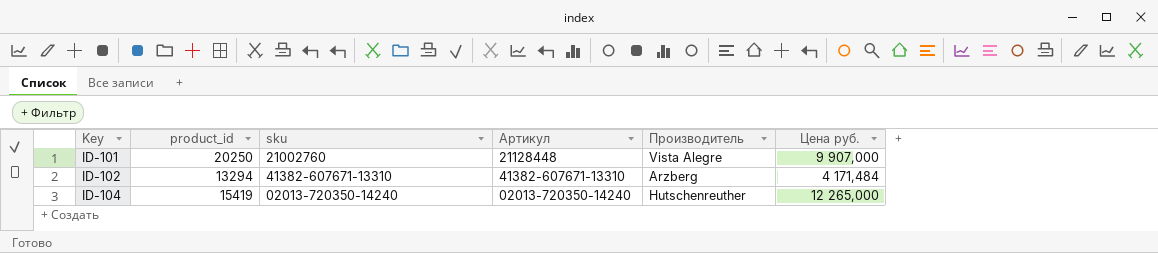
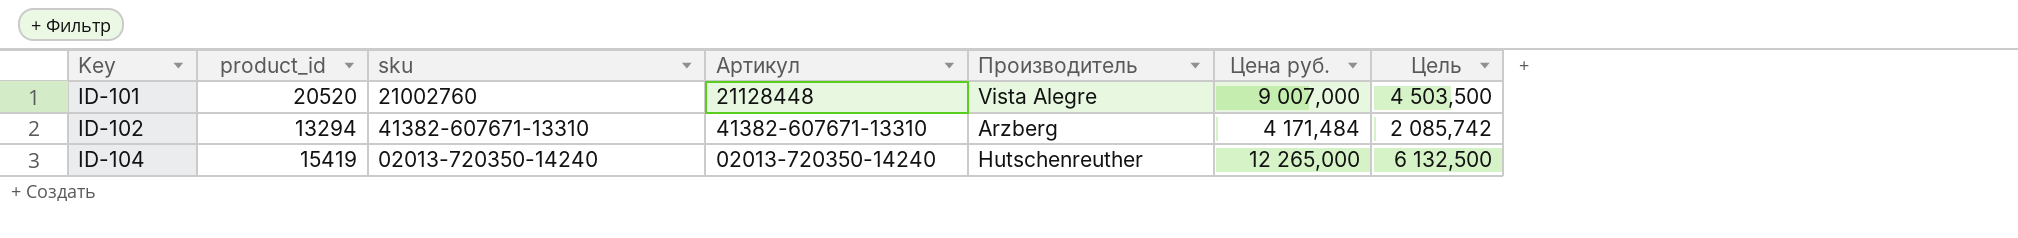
column Цель | formula: none -> [Цена руб.] * 0,5
ID-101 | product_id: 20250 -> 20520
ID-101 | Цена руб.: 9 907,000 -> 9 007,000

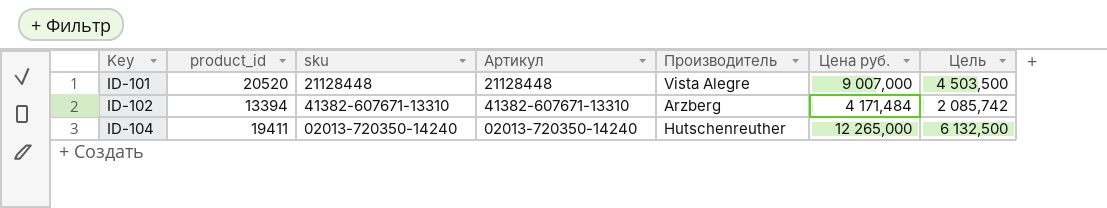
ID-101 | sku: 21002760 -> 21128448
ID-102 | product_id: 13294 -> 13394
ID-104 | product_id: 15419 -> 19411

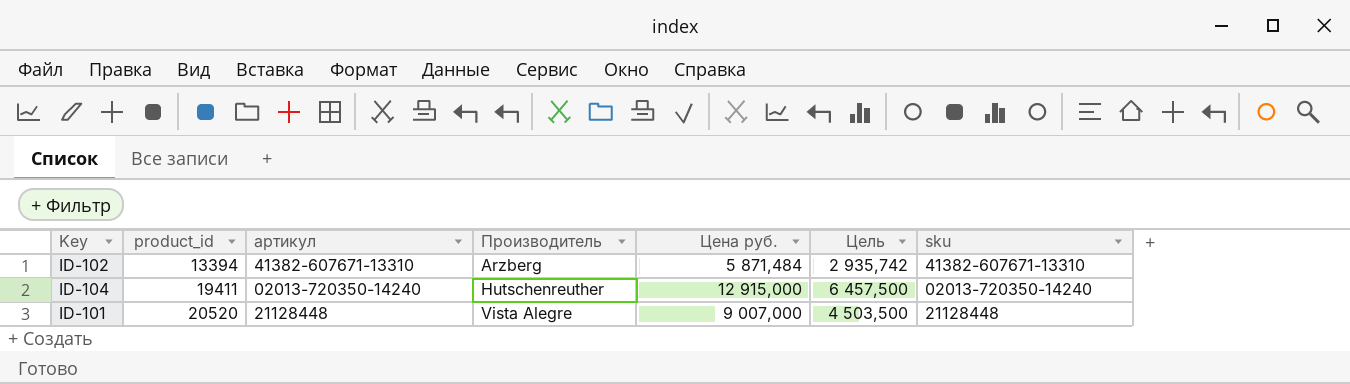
row order: Key ascending -> product_id ascending
column name: Артикул -> артикул
column sku | position: 3 -> 7
ID-102 | Цена руб.: 4 171,484 -> 5 871,484
ID-102 | Цель: 2 085,742 -> 2 935,742
ID-104 | Цена руб.: 12 265,000 -> 12 915,000
ID-104 | Цель: 6 132,500 -> 6 457,500

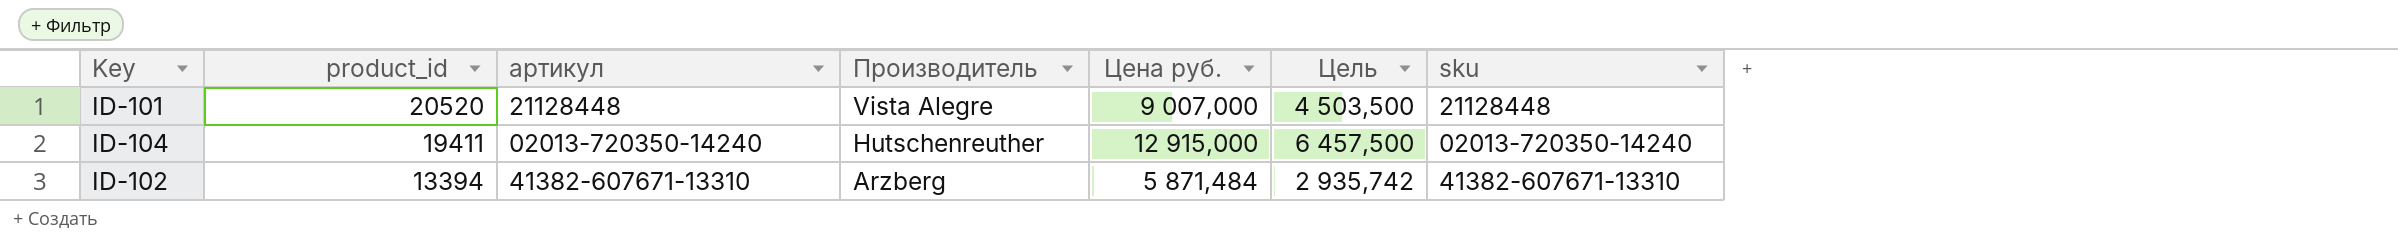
row order: product_id ascending -> product_id descending

